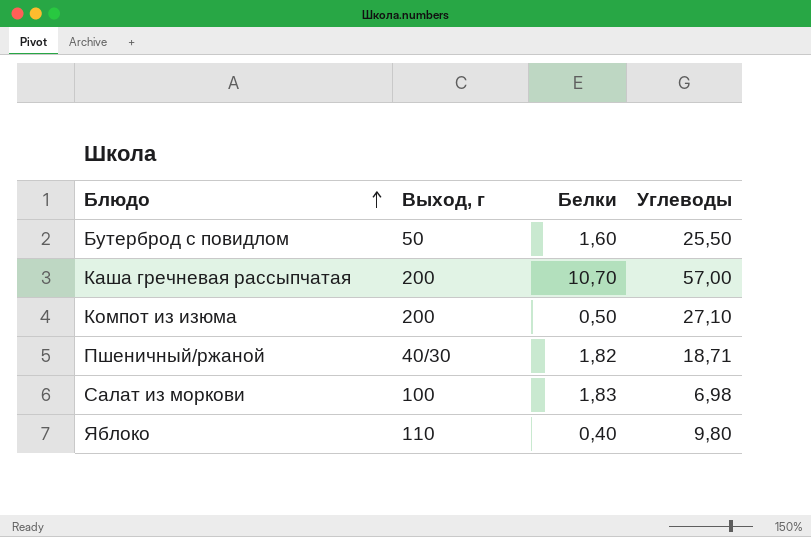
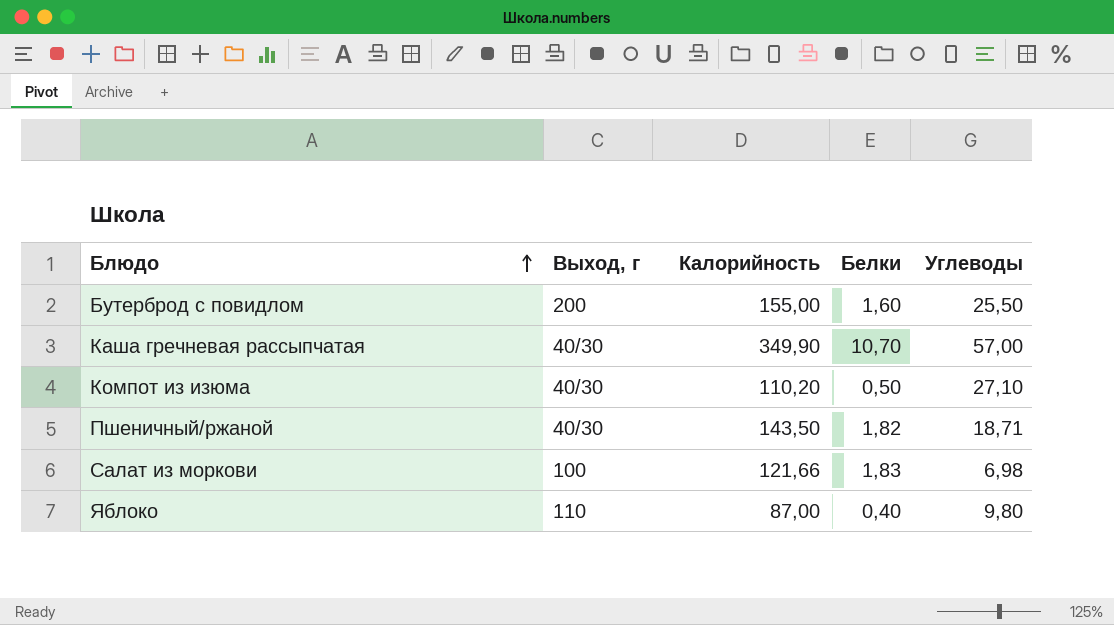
column Калорийность | position: none -> 3
Бутерброд с повидлом | Выход, г: 50 -> 200
Каша гречневая рассыпчатая | Выход, г: 200 -> 40/30
Компот из изюма | Выход, г: 200 -> 40/30

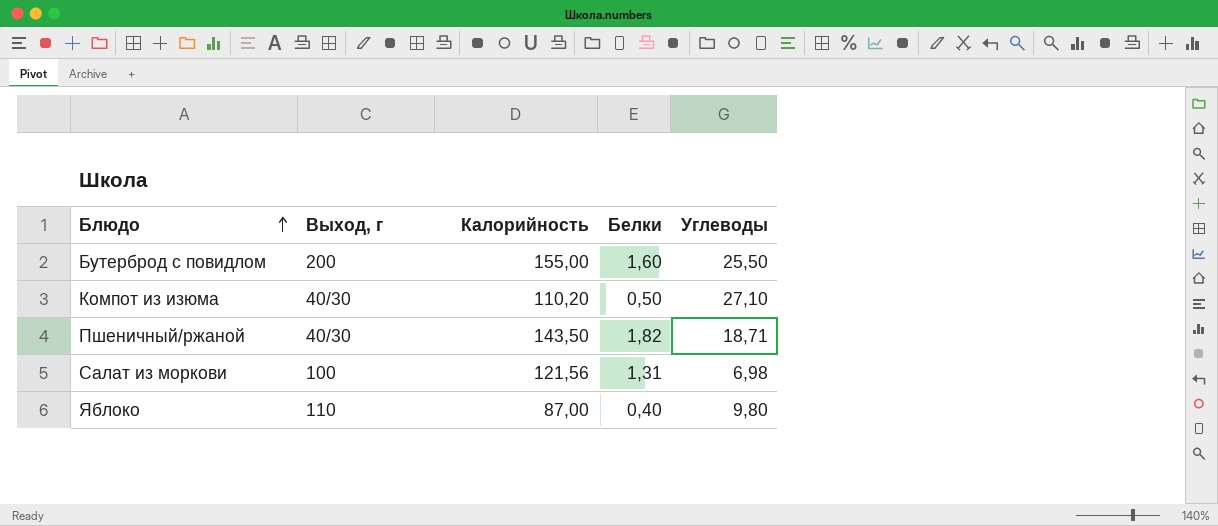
row Каша гречневая рассыпчатая: 40/30 | 349,90 | 10,70 | 57,00 -> none
Салат из моркови | Калорийность: 121,66 -> 121,56
Салат из моркови | Белки: 1,83 -> 1,31

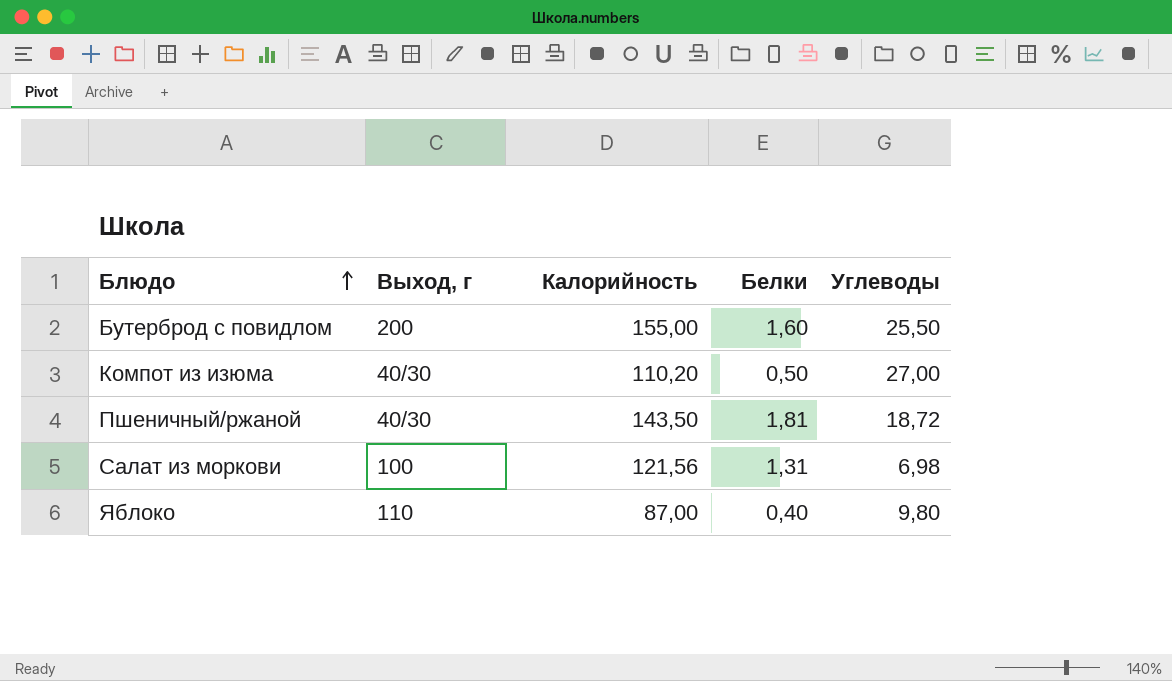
Компот из изюма | Углеводы: 27,10 -> 27,00
Пшеничный/ржаной | Белки: 1,82 -> 1,81
Пшеничный/ржаной | Углеводы: 18,71 -> 18,72

